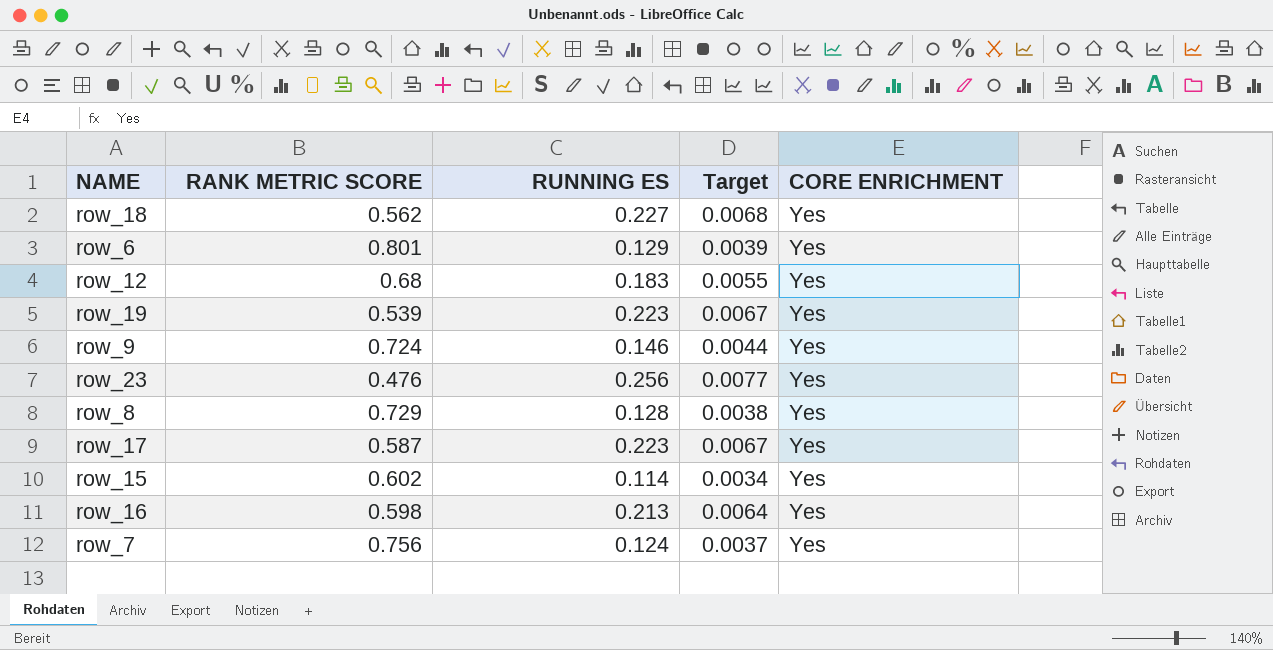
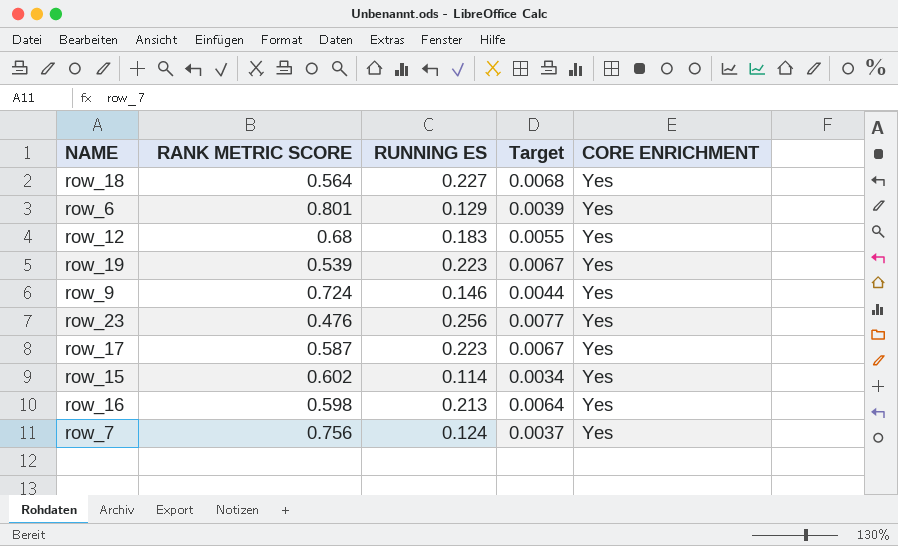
row row_8: 0.729 | 0.128 | 0.0038 | Yes -> none
row_18 | RANK METRIC SCORE: 0.562 -> 0.564

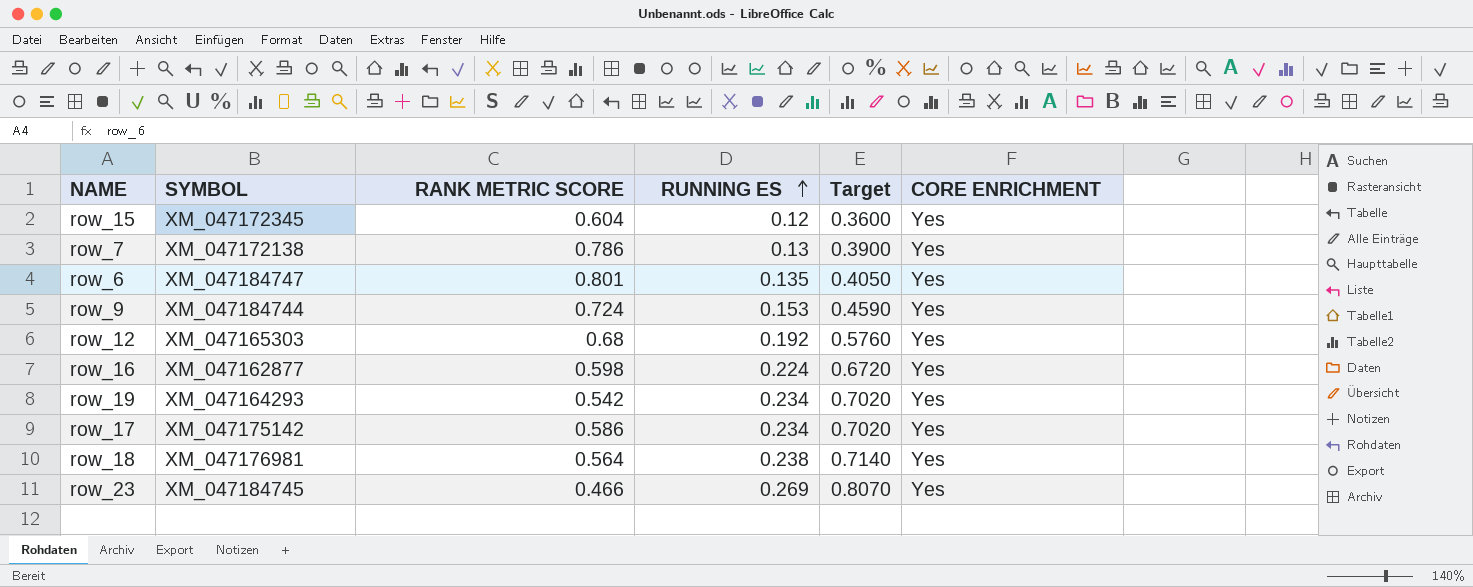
row order: none -> RUNNING ES ascending
column SYMBOL | position: none -> 2
column Target | formula: [RUNNING ES] * 0.03 -> [RUNNING ES] * 3
row_15 | RANK METRIC SCORE: 0.602 -> 0.604
row_15 | RUNNING ES: 0.114 -> 0.12
row_7 | RANK METRIC SCORE: 0.756 -> 0.786
row_7 | RUNNING ES: 0.124 -> 0.13
row_6 | RUNNING ES: 0.129 -> 0.135
row_9 | RUNNING ES: 0.146 -> 0.153
row_12 | RUNNING ES: 0.183 -> 0.192
row_16 | RUNNING ES: 0.213 -> 0.224
row_19 | RANK METRIC SCORE: 0.539 -> 0.542
row_19 | RUNNING ES: 0.223 -> 0.234
row_17 | RANK METRIC SCORE: 0.587 -> 0.586
row_17 | RUNNING ES: 0.223 -> 0.234
row_18 | RUNNING ES: 0.227 -> 0.238
row_23 | RANK METRIC SCORE: 0.476 -> 0.466
row_23 | RUNNING ES: 0.256 -> 0.269

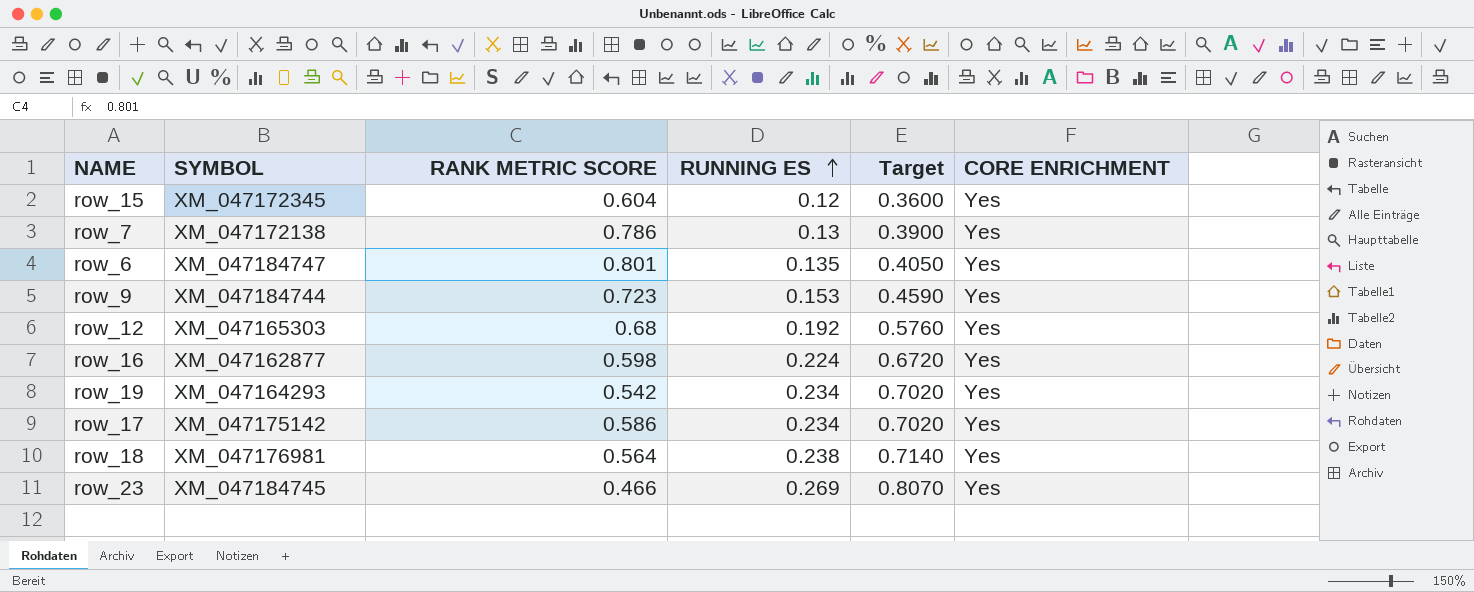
row_9 | RANK METRIC SCORE: 0.724 -> 0.723

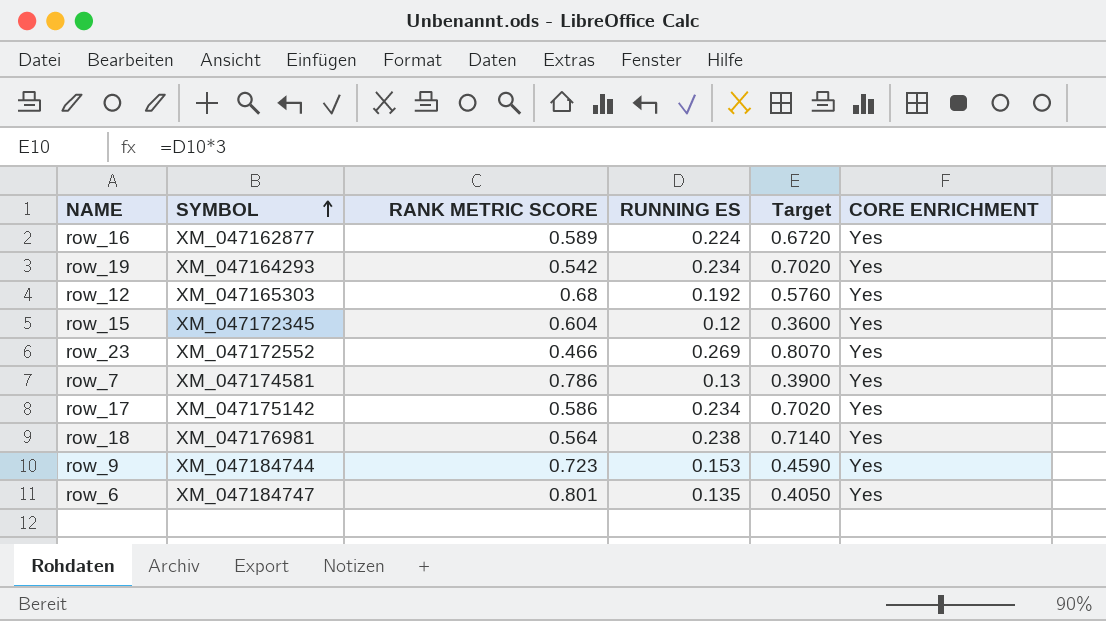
row order: RUNNING ES ascending -> SYMBOL ascending
row_16 | RANK METRIC SCORE: 0.598 -> 0.589
row_23 | SYMBOL: XM_047184745 -> XM_047172552
row_7 | SYMBOL: XM_047172138 -> XM_047174581

